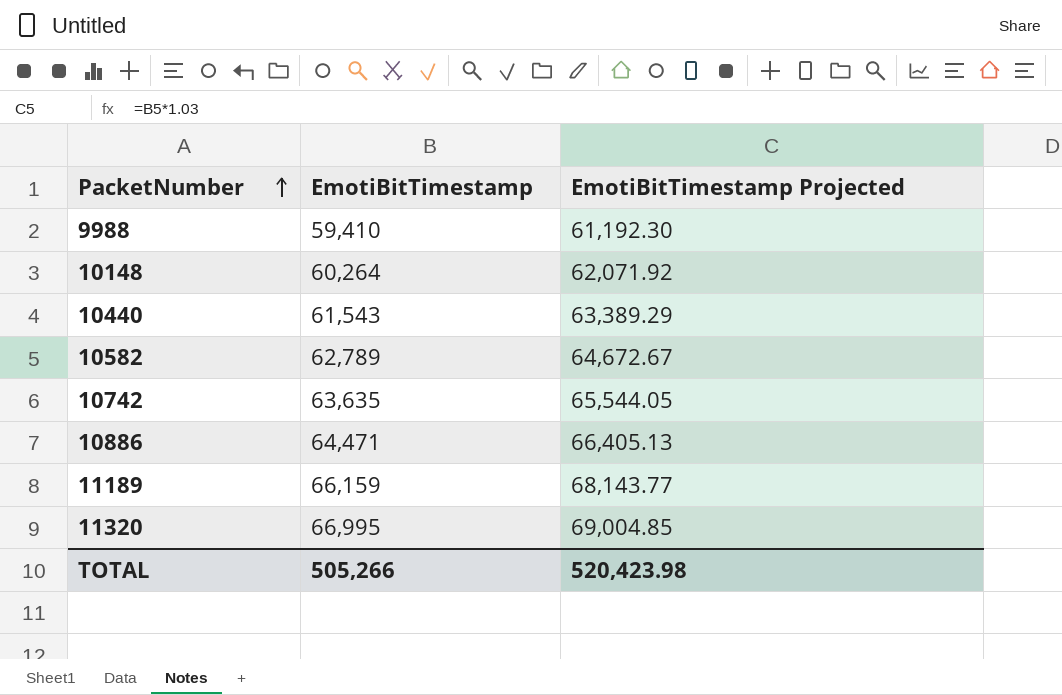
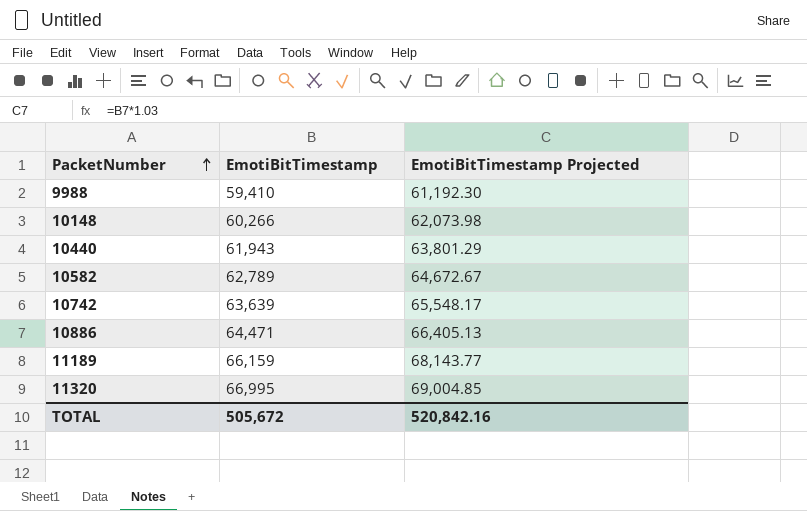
10148 | EmotiBitTimestamp: 60,264 -> 60,266
10148 | EmotiBitTimestamp Projected: 62,071.92 -> 62,073.98
10440 | EmotiBitTimestamp: 61,543 -> 61,943
10440 | EmotiBitTimestamp Projected: 63,389.29 -> 63,801.29
10742 | EmotiBitTimestamp: 63,635 -> 63,639
10742 | EmotiBitTimestamp Projected: 65,544.05 -> 65,548.17
TOTAL | EmotiBitTimestamp: 505,266 -> 505,672
TOTAL | EmotiBitTimestamp Projected: 520,423.98 -> 520,842.16

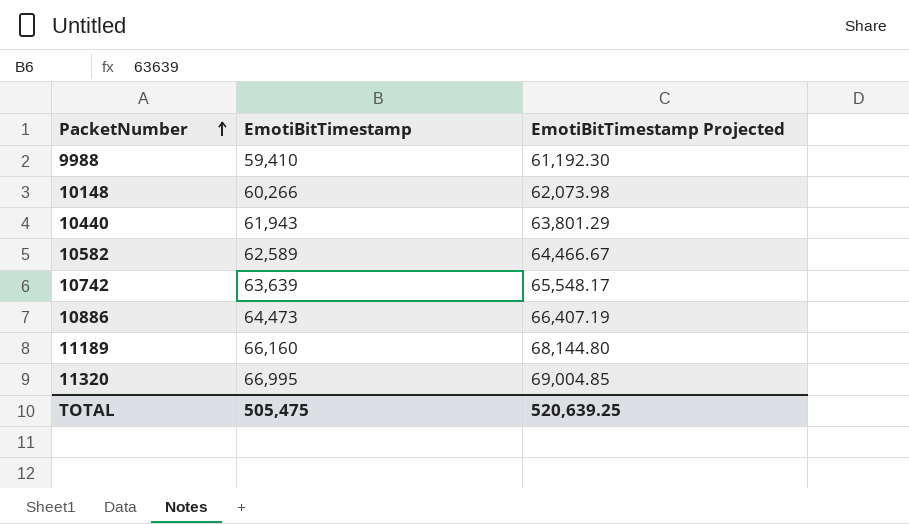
10582 | EmotiBitTimestamp: 62,789 -> 62,589
10582 | EmotiBitTimestamp Projected: 64,672.67 -> 64,466.67
10886 | EmotiBitTimestamp: 64,471 -> 64,473
10886 | EmotiBitTimestamp Projected: 66,405.13 -> 66,407.19
11189 | EmotiBitTimestamp: 66,159 -> 66,160
11189 | EmotiBitTimestamp Projected: 68,143.77 -> 68,144.80
TOTAL | EmotiBitTimestamp: 505,672 -> 505,475
TOTAL | EmotiBitTimestamp Projected: 520,842.16 -> 520,639.25

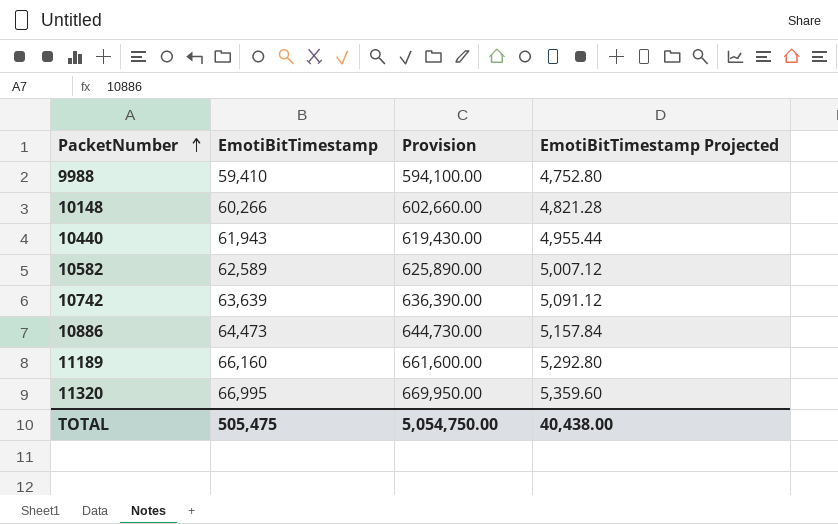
column Provision | formula: none -> [EmotiBitTimestamp] * 10
column EmotiBitTimestamp Projected | formula: [EmotiBitTimestamp] * 1.03 -> [EmotiBitTimestamp] * 0.08
TOTAL | EmotiBitTimestamp Projected: 520,639.25 -> 40,438.00

